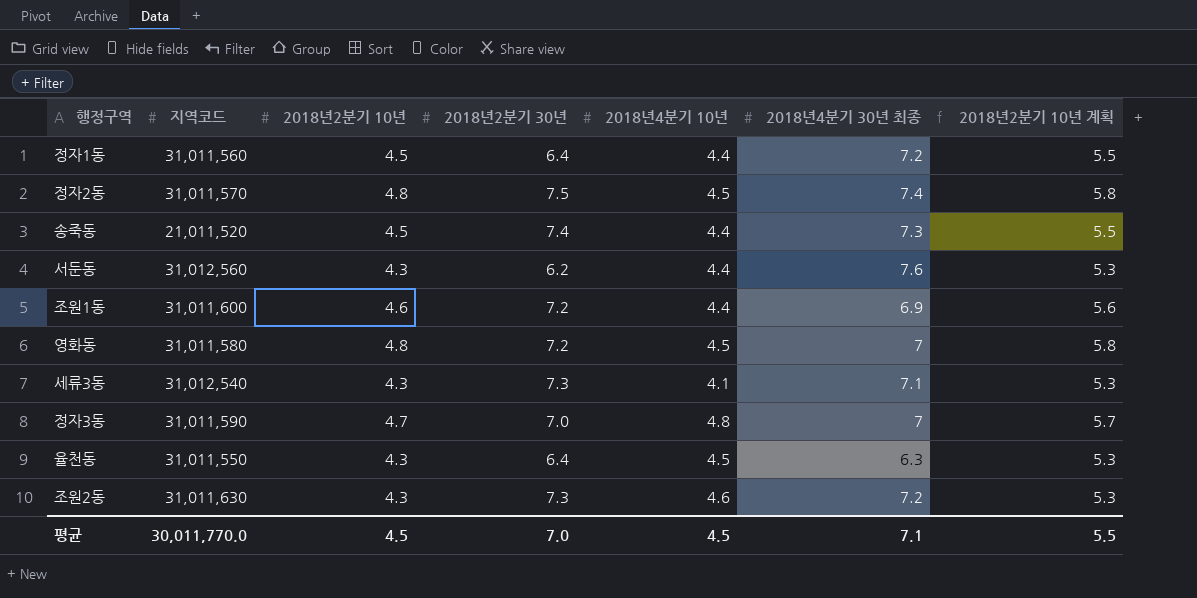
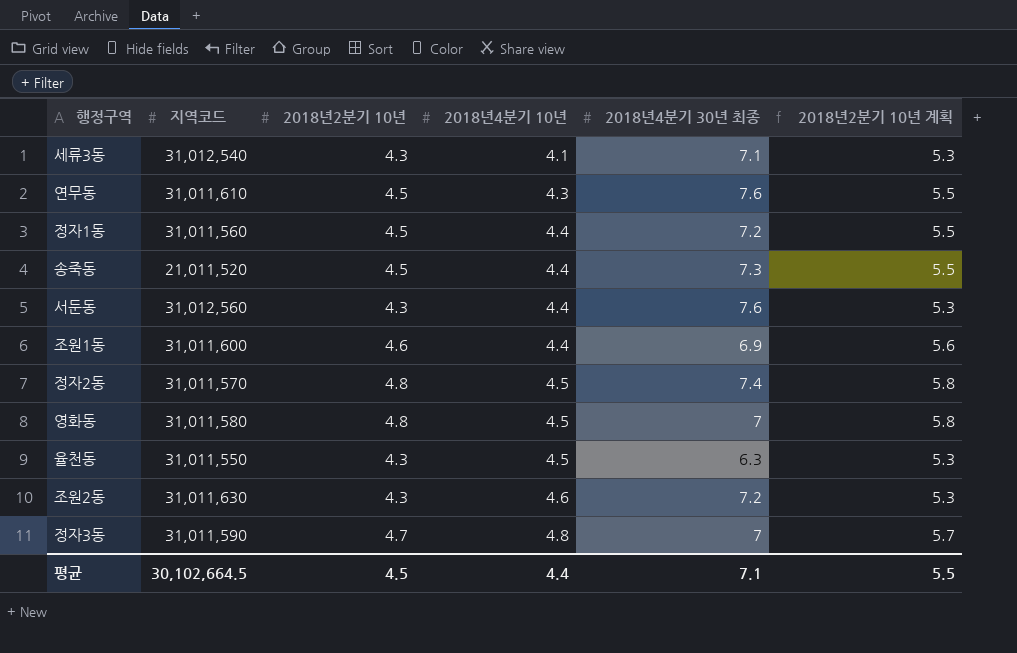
row order: none -> 2018년4분기 10년 ascending
column 2018년2분기 30년 | position: 4 -> none
row 연무동: none -> 31,011,610 | 4.5 | 4.3 | 7.6 | 5.5
평균 | 지역코드: 30,011,770.0 -> 30,102,664.5
평균 | 2018년4분기 10년: 4.5 -> 4.4

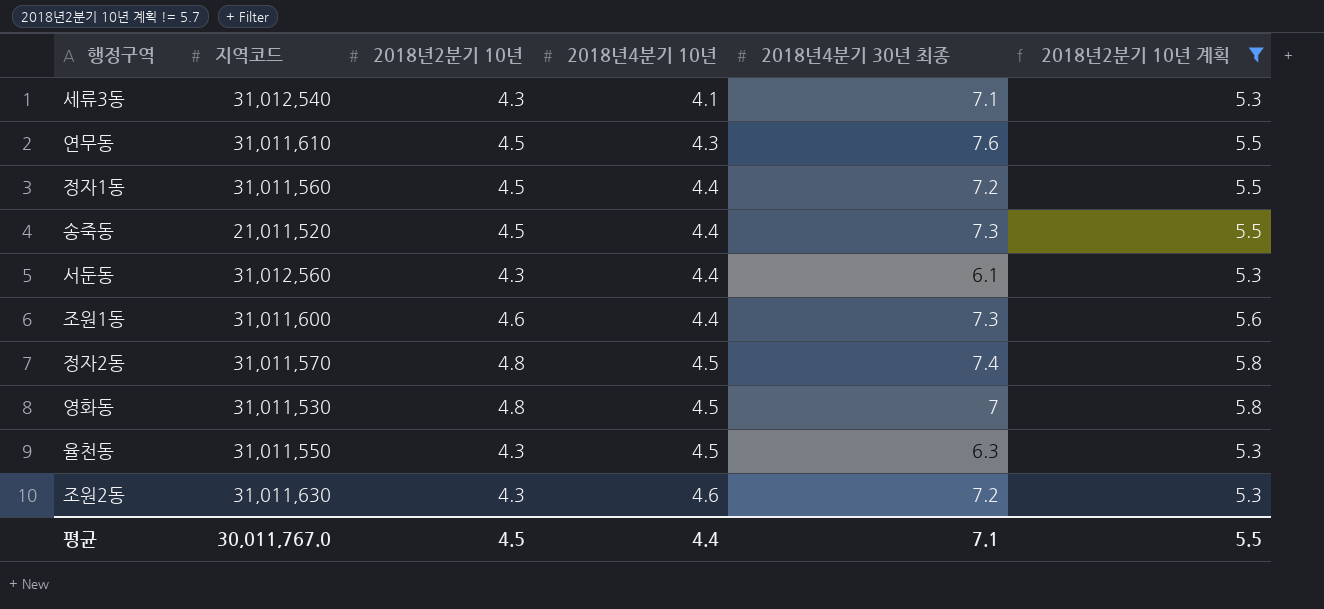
filter: none -> 2018년2분기 10년 계획 != 5.7
서둔동 | 2018년4분기 30년 최종: 7.6 -> 6.1
조원1동 | 2018년4분기 30년 최종: 6.9 -> 7.3
영화동 | 지역코드: 31,011,580 -> 31,011,530
평균 | 지역코드: 30,102,664.5 -> 30,011,767.0

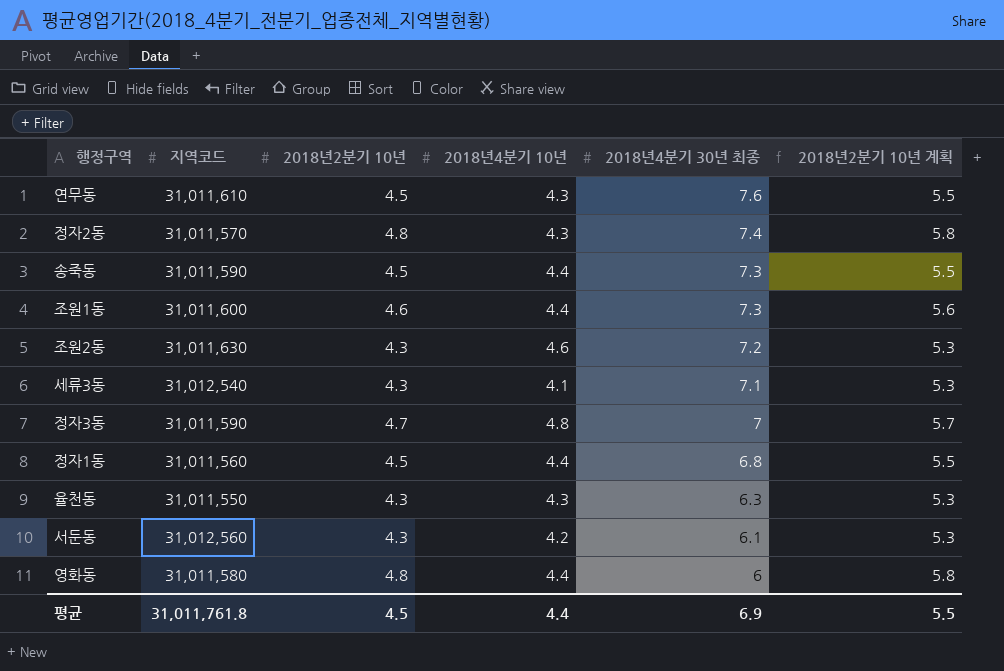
filter: 2018년2분기 10년 계획 != 5.7 -> none
row order: 2018년4분기 10년 ascending -> 2018년4분기 30년 최종 descending
정자2동 | 2018년4분기 10년: 4.5 -> 4.3
송죽동 | 지역코드: 21,011,520 -> 31,011,590
정자1동 | 2018년4분기 30년 최종: 7.2 -> 6.8
율천동 | 2018년4분기 10년: 4.5 -> 4.3
서둔동 | 2018년4분기 10년: 4.4 -> 4.2
영화동 | 지역코드: 31,011,530 -> 31,011,580
영화동 | 2018년4분기 10년: 4.5 -> 4.4
영화동 | 2018년4분기 30년 최종: 7 -> 6
평균 | 지역코드: 30,011,767.0 -> 31,011,761.8
평균 | 2018년4분기 30년 최종: 7.1 -> 6.9

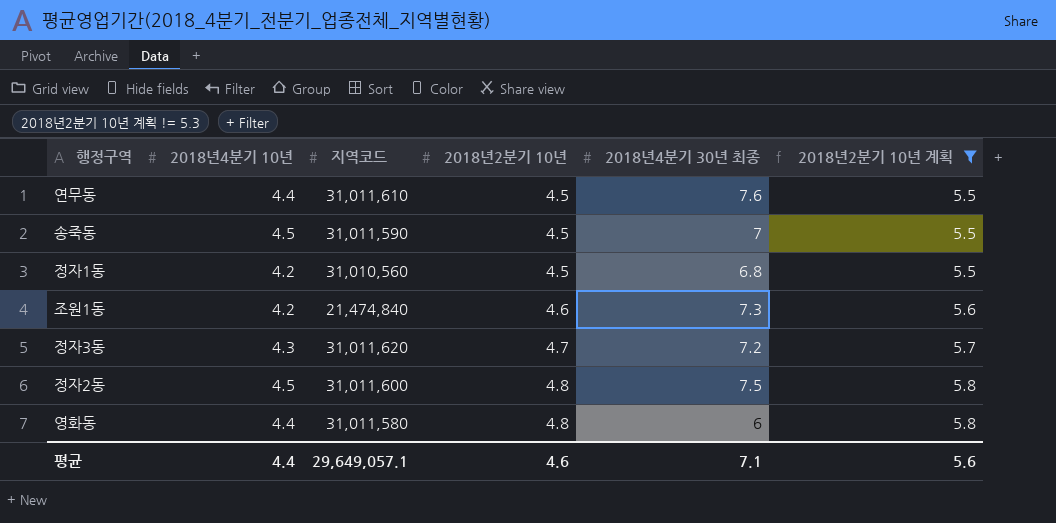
filter: none -> 2018년2분기 10년 계획 != 5.3
row order: 2018년4분기 30년 최종 descending -> 2018년2분기 10년 ascending
column 2018년4분기 10년 | position: 4 -> 2
연무동 | 2018년4분기 10년: 4.3 -> 4.4
송죽동 | 2018년4분기 10년: 4.4 -> 4.5
송죽동 | 2018년4분기 30년 최종: 7.3 -> 7
정자1동 | 2018년4분기 10년: 4.4 -> 4.2
정자1동 | 지역코드: 31,011,560 -> 31,010,560
조원1동 | 2018년4분기 10년: 4.4 -> 4.2
조원1동 | 지역코드: 31,011,600 -> 21,474,840
정자3동 | 2018년4분기 10년: 4.8 -> 4.3
정자3동 | 지역코드: 31,011,590 -> 31,011,620
정자3동 | 2018년4분기 30년 최종: 7 -> 7.2
정자2동 | 2018년4분기 10년: 4.3 -> 4.5
정자2동 | 지역코드: 31,011,570 -> 31,011,600
정자2동 | 2018년4분기 30년 최종: 7.4 -> 7.5
평균 | 지역코드: 31,011,761.8 -> 29,649,057.1
평균 | 2018년2분기 10년: 4.5 -> 4.6
평균 | 2018년4분기 30년 최종: 6.9 -> 7.1
평균 | 2018년2분기 10년 계획: 5.5 -> 5.6

